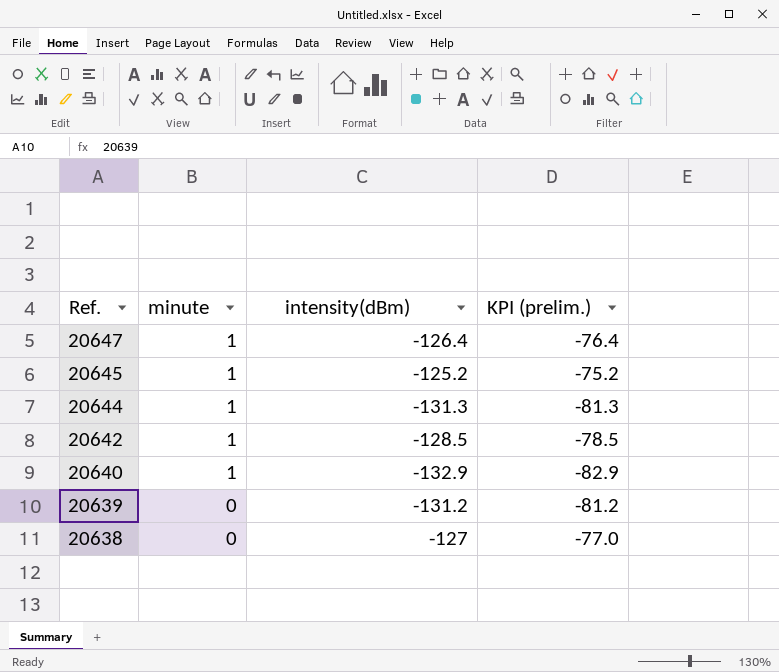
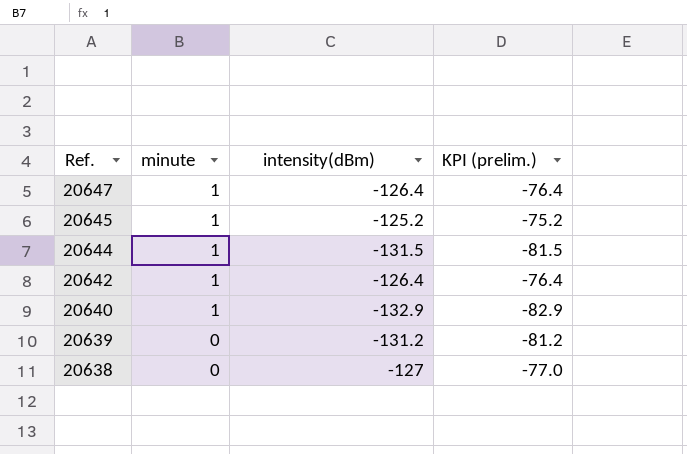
20644 | intensity(dBm): -131.3 -> -131.5
20644 | KPI (prelim.): -81.3 -> -81.5
20642 | intensity(dBm): -128.5 -> -126.4
20642 | KPI (prelim.): -78.5 -> -76.4

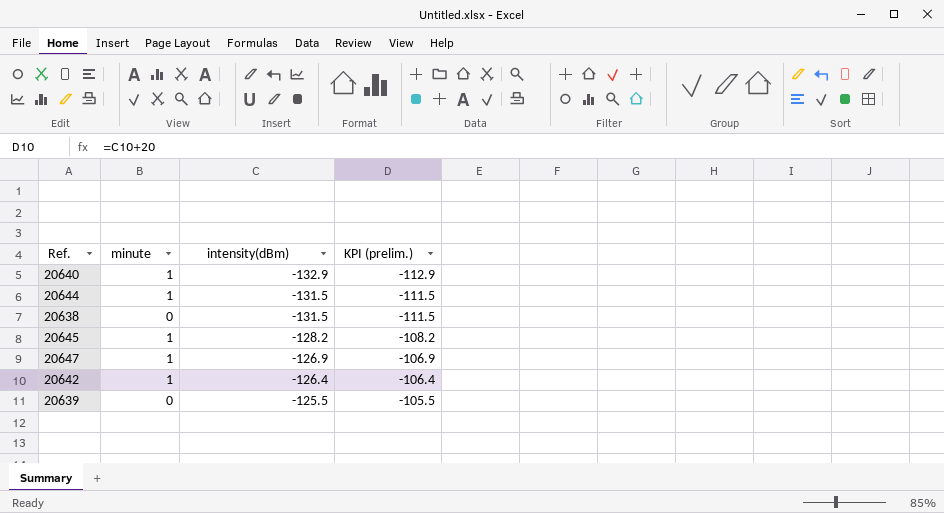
row order: Ref. descending -> intensity(dBm) ascending
column KPI (prelim.) | formula: [intensity(dBm)] + 50 -> [intensity(dBm)] + 20
20638 | intensity(dBm): -127 -> -131.5
20645 | intensity(dBm): -125.2 -> -128.2
20647 | intensity(dBm): -126.4 -> -126.9
20639 | intensity(dBm): -131.2 -> -125.5

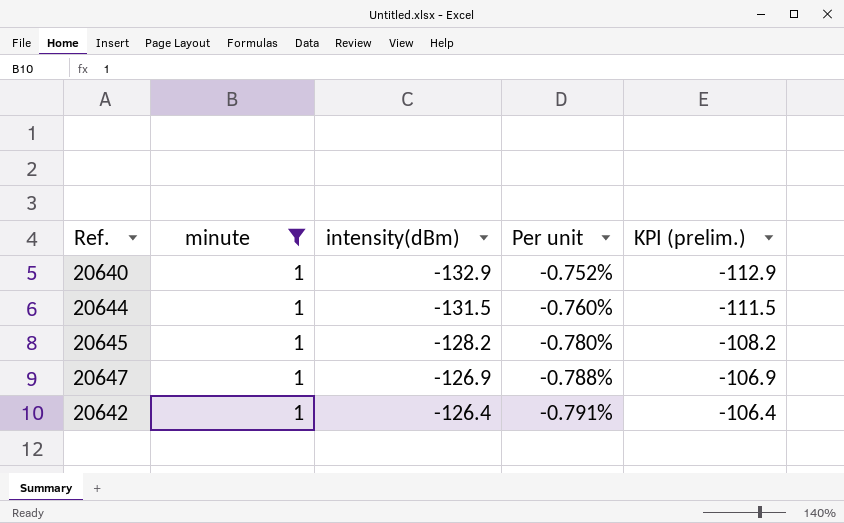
filter: none -> minute = 1
column Per unit | formula: none -> [minute] / [intensity(dBm)]

